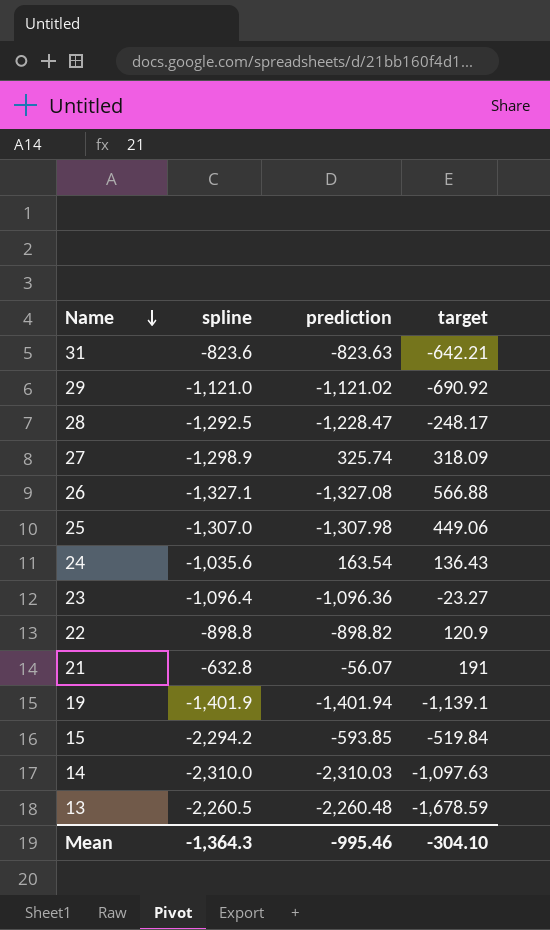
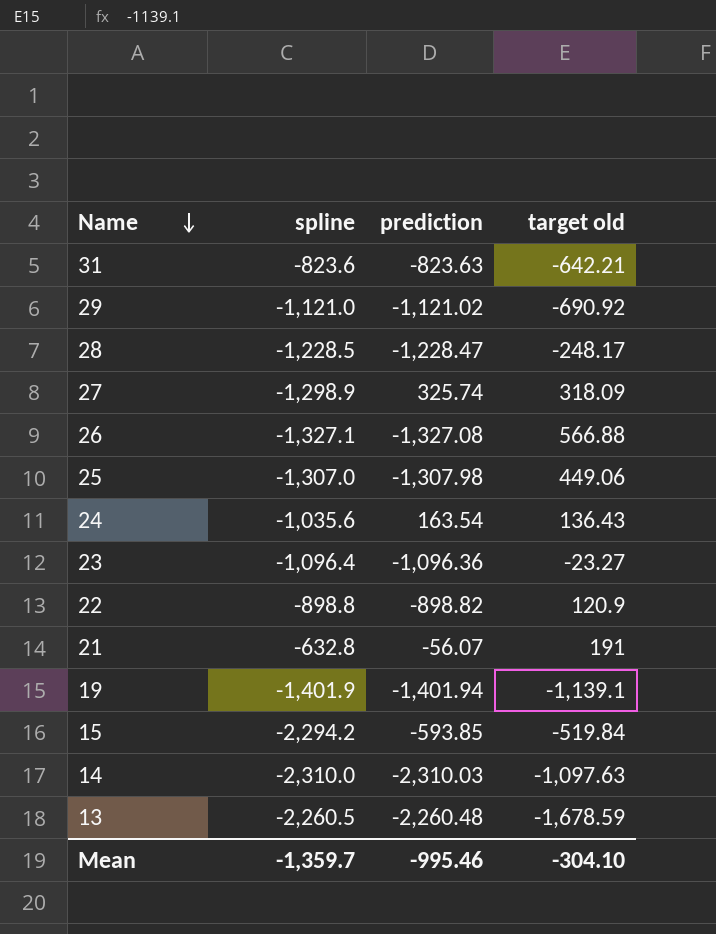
column name: target -> target old
28 | spline: -1,292.5 -> -1,228.5
Mean | spline: -1,364.3 -> -1,359.7

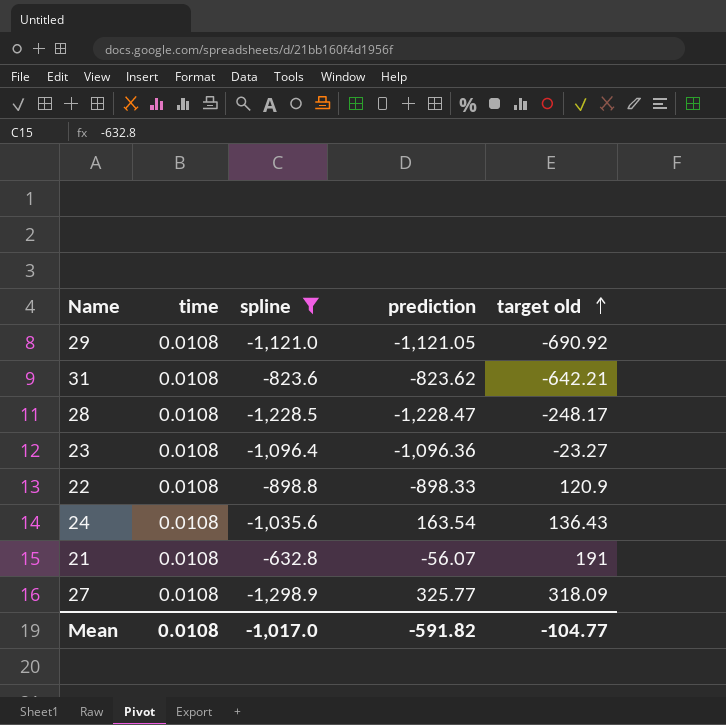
filter: none -> spline >= -1,298.9
row order: Name descending -> target old ascending
column time | position: none -> 2
29 | prediction: -1,121.02 -> -1,121.05
31 | prediction: -823.63 -> -823.62
22 | prediction: -898.82 -> -898.33
27 | prediction: 325.74 -> 325.77
Mean | spline: -1,359.7 -> -1,017.0
Mean | prediction: -995.46 -> -591.82
Mean | target old: -304.10 -> -104.77

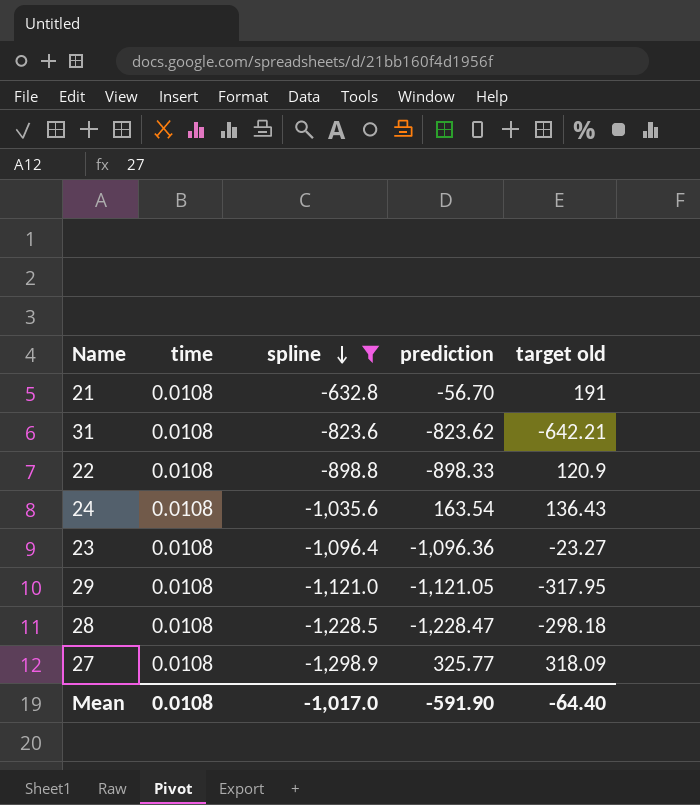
row order: target old ascending -> spline descending
21 | prediction: -56.07 -> -56.70
29 | target old: -690.92 -> -317.95
28 | target old: -248.17 -> -298.18
Mean | prediction: -591.82 -> -591.90
Mean | target old: -104.77 -> -64.40

